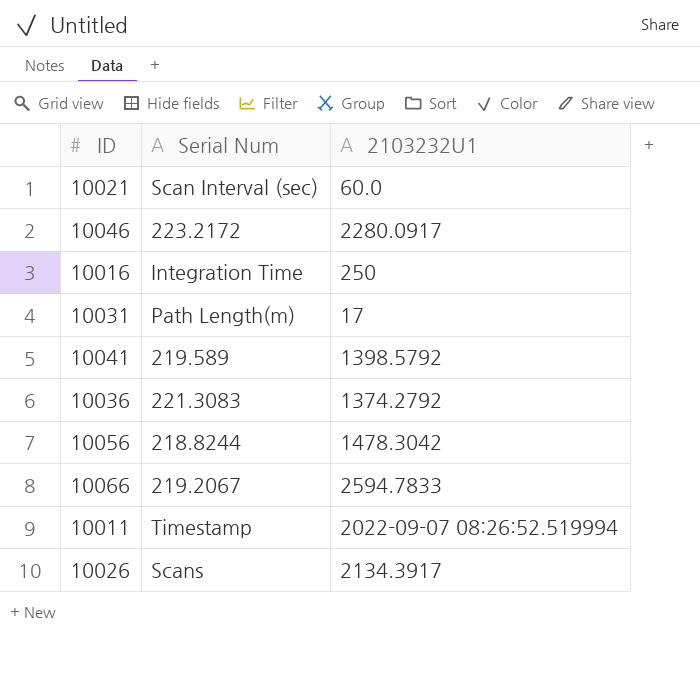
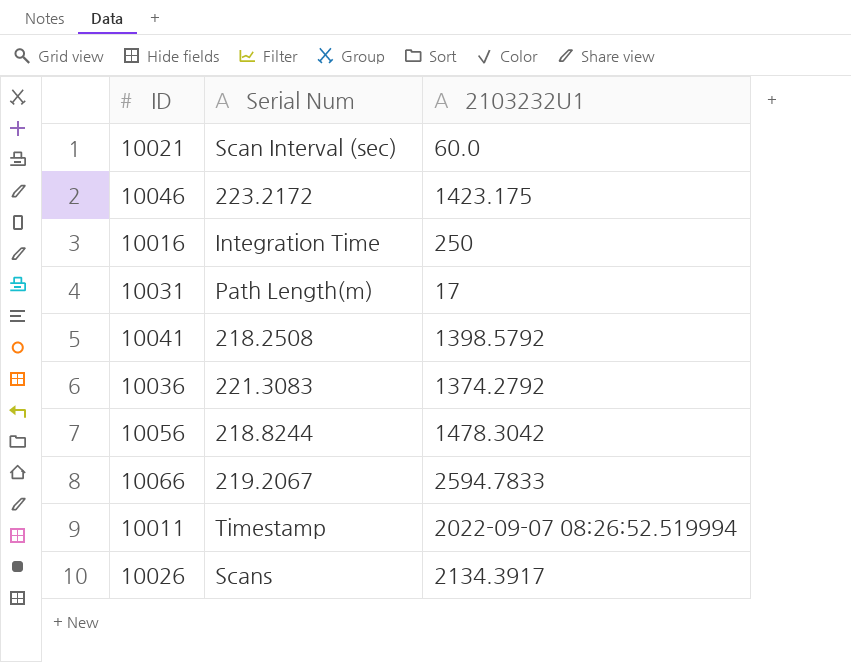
10046 | 2103232U1: 2280.0917 -> 1423.175
10041 | Serial Num: 219.589 -> 218.2508

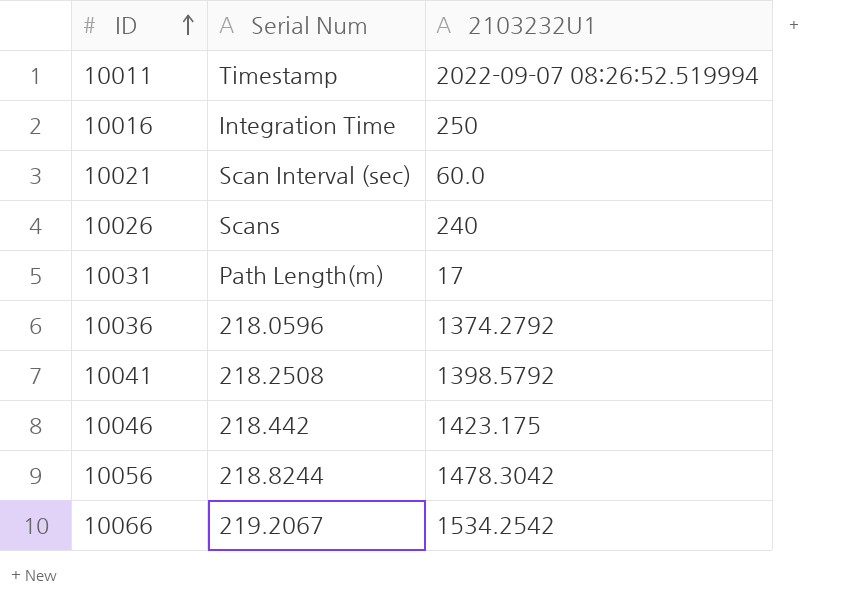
row order: none -> ID ascending
10026 | 2103232U1: 2134.3917 -> 240
10036 | Serial Num: 221.3083 -> 218.0596
10046 | Serial Num: 223.2172 -> 218.442
10066 | 2103232U1: 2594.7833 -> 1534.2542

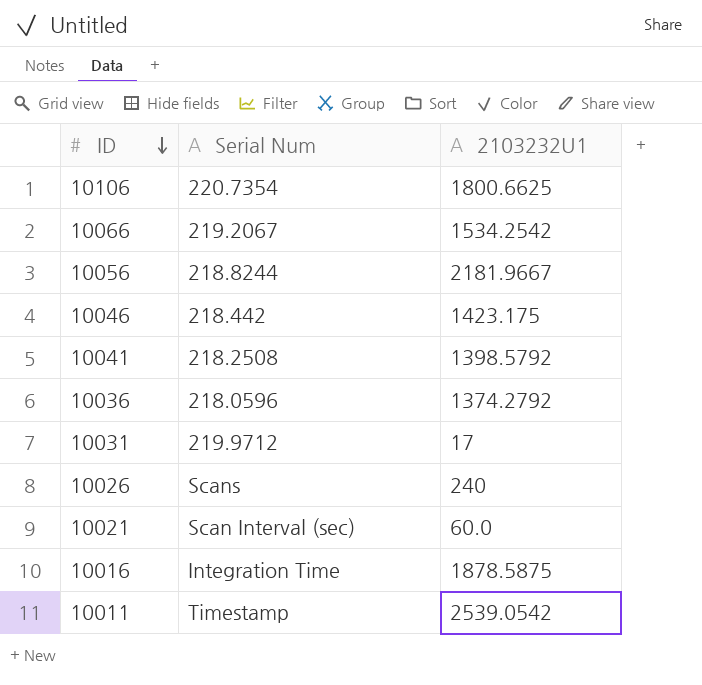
row order: ID ascending -> ID descending
row 10106: none -> 220.7354 | 1800.6625
10056 | 2103232U1: 1478.3042 -> 2181.9667
10031 | Serial Num: Path Length(m) -> 219.9712
10016 | 2103232U1: 250 -> 1878.5875
10011 | 2103232U1: 2022-09-07 08:26:52.519994 -> 2539.0542

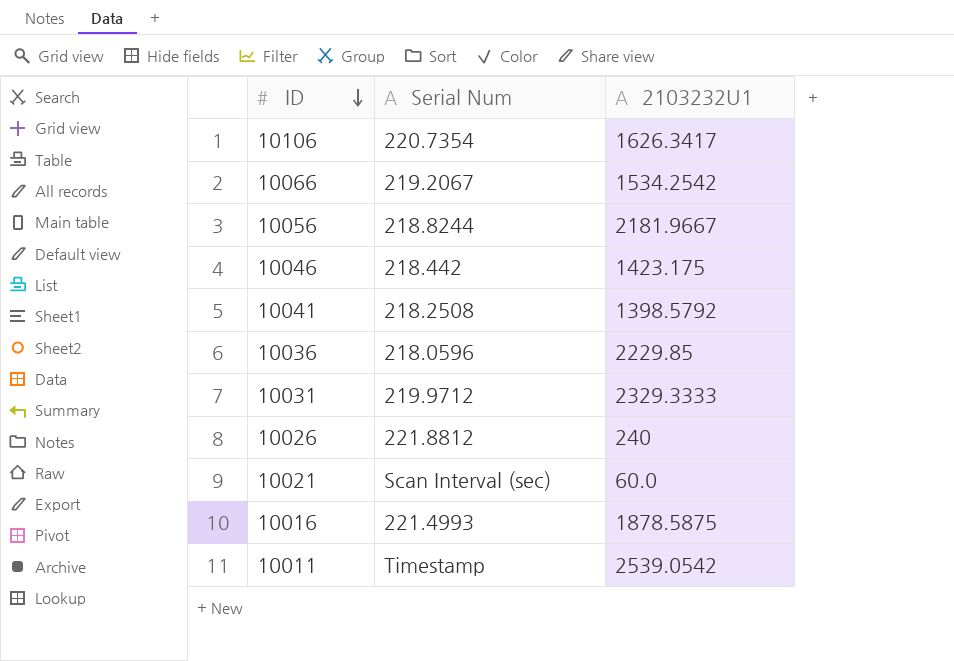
10106 | 2103232U1: 1800.6625 -> 1626.3417
10036 | 2103232U1: 1374.2792 -> 2229.85
10031 | 2103232U1: 17 -> 2329.3333
10026 | Serial Num: Scans -> 221.8812
10016 | Serial Num: Integration Time -> 221.4993

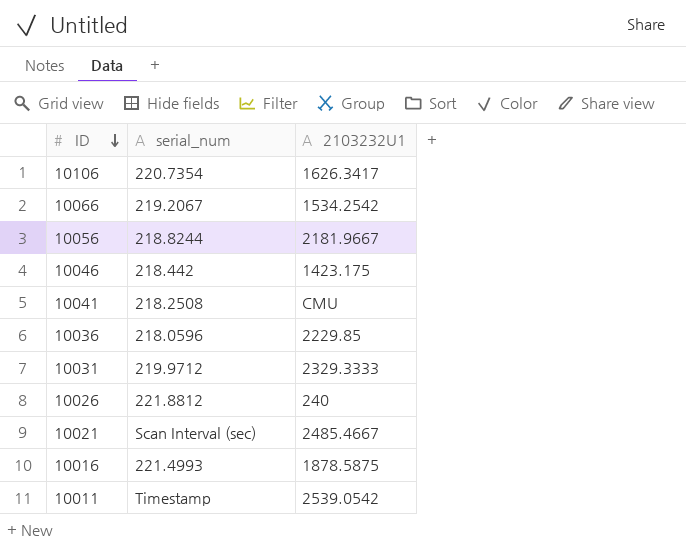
column name: Serial Num -> serial_num
10041 | 2103232U1: 1398.5792 -> CMU
10021 | 2103232U1: 60.0 -> 2485.4667

